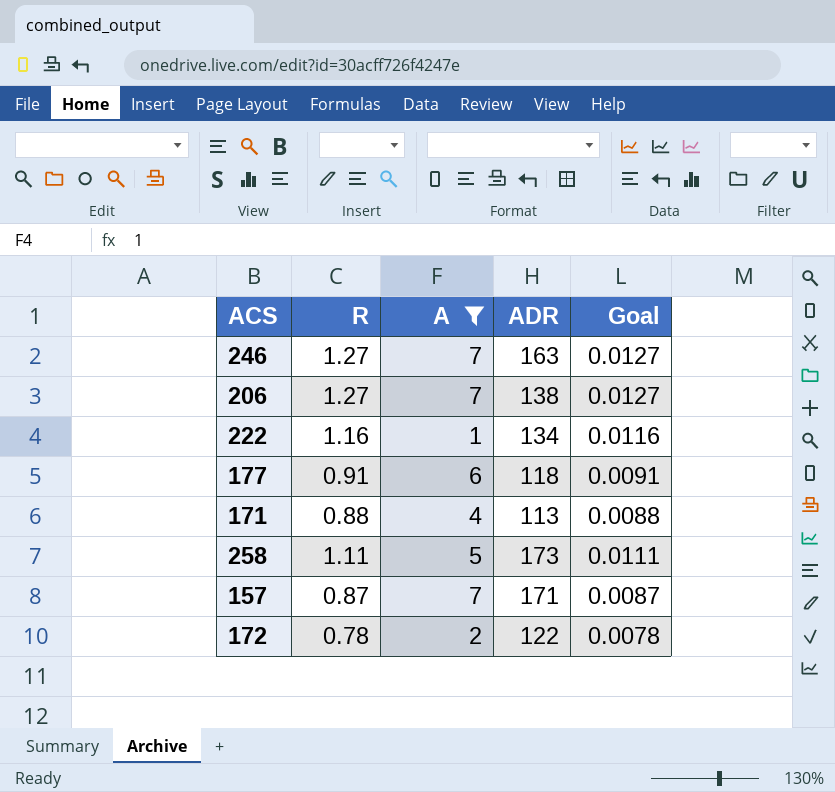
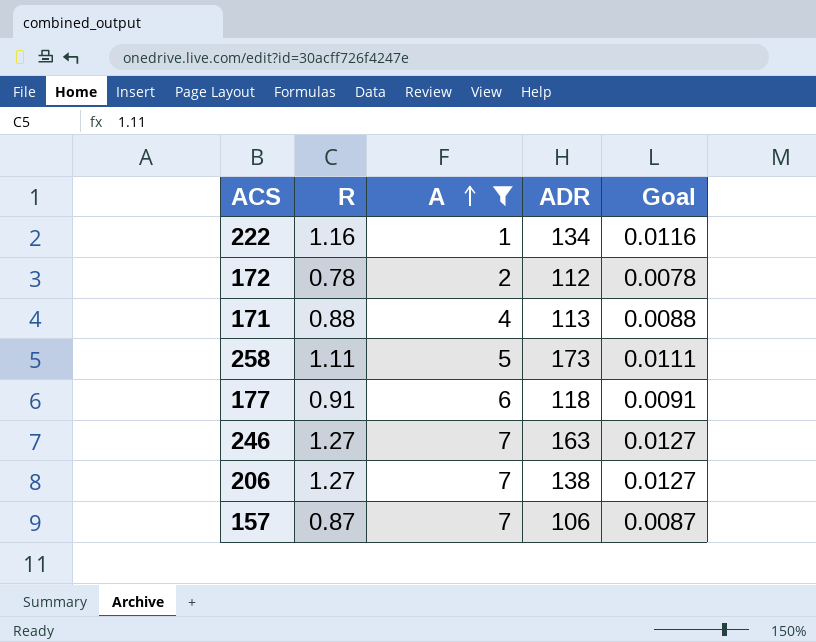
row order: none -> A ascending
172 | ADR: 122 -> 112
157 | ADR: 171 -> 106

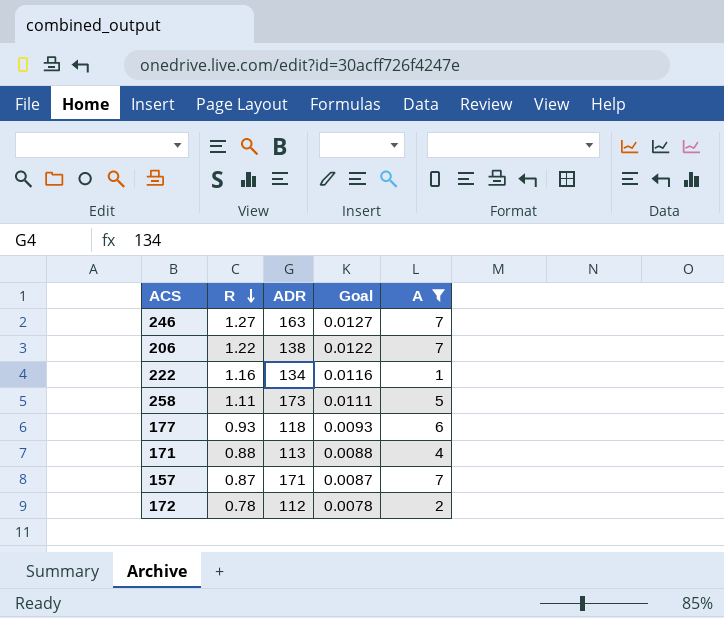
row order: A ascending -> R descending
column A | position: 3 -> 5
206 | R: 1.27 -> 1.22
206 | Goal: 0.0127 -> 0.0122
177 | R: 0.91 -> 0.93
177 | Goal: 0.0091 -> 0.0093
157 | ADR: 106 -> 171

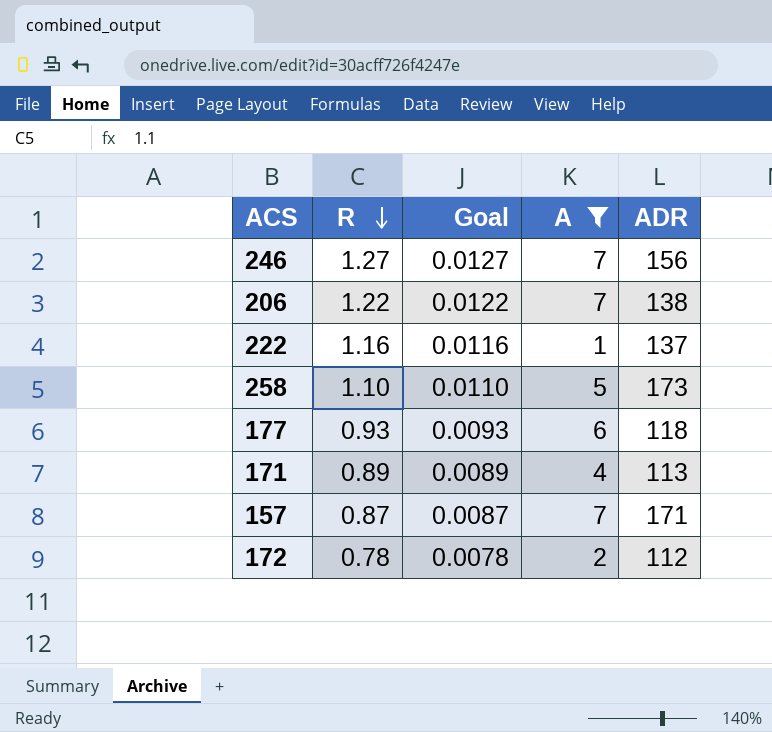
column ADR | position: 3 -> 5
246 | ADR: 163 -> 156
222 | ADR: 134 -> 137
258 | R: 1.11 -> 1.10
258 | Goal: 0.0111 -> 0.0110
171 | R: 0.88 -> 0.89
171 | Goal: 0.0088 -> 0.0089

